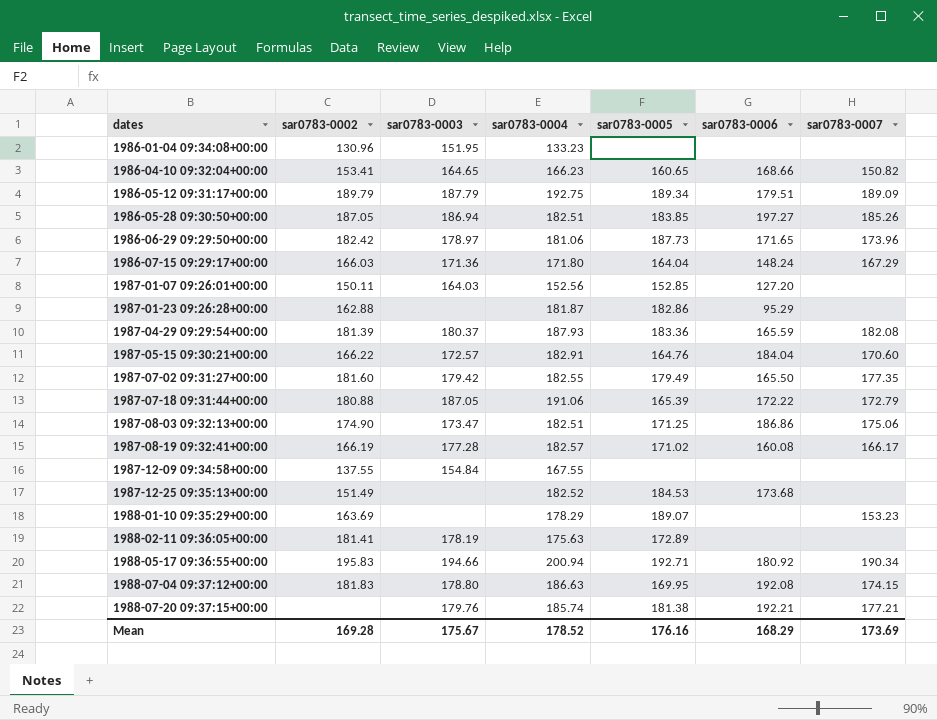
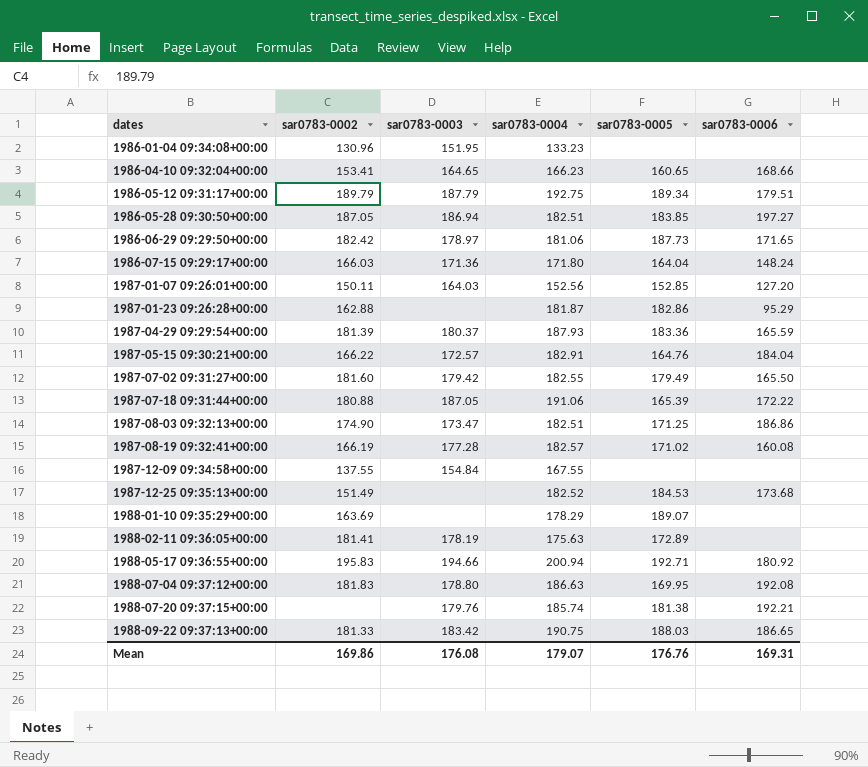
column sar0783-0007 | position: 7 -> none
row 1988-09-22 09:37:13+00:00: none -> 181.33 | 183.42 | 190.75 | 188.03 | 186.65
Mean | sar0783-0002: 169.28 -> 169.86
Mean | sar0783-0003: 175.67 -> 176.08
Mean | sar0783-0004: 178.52 -> 179.07
Mean | sar0783-0005: 176.16 -> 176.76
Mean | sar0783-0006: 168.29 -> 169.31

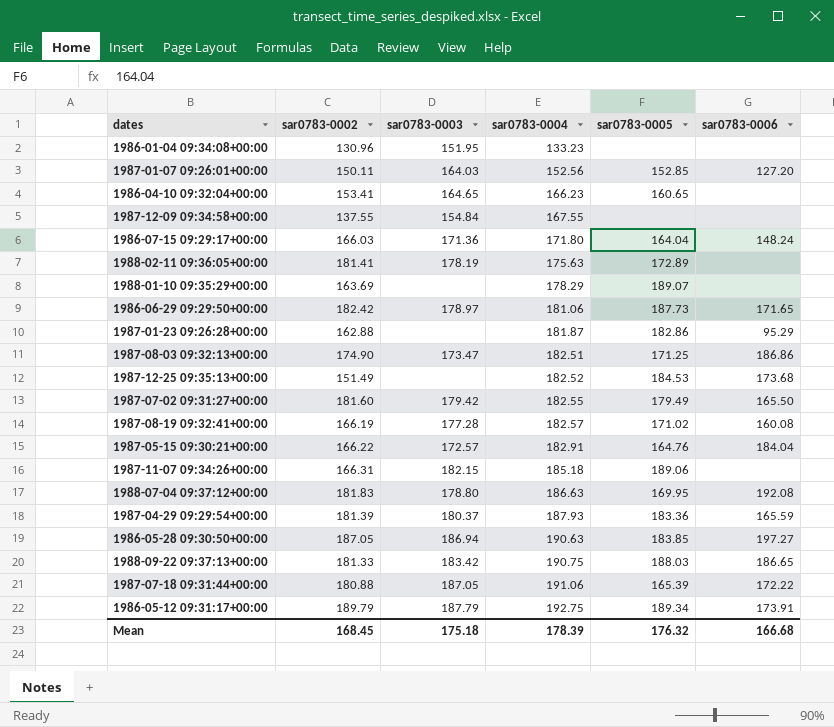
row order: dates ascending -> sar0783-0004 ascending
row 1988-05-17 09:36:55+00:00: 195.83 | 194.66 | 200.94 | 192.71 | 180.92 -> none
row 1988-07-20 09:37:15+00:00: none | 179.76 | 185.74 | 181.38 | 192.21 -> none
1986-04-10 09:32:04+00:00 | sar0783-0006: 168.66 -> none
row 1987-11-07 09:34:26+00:00: none -> 166.31 | 182.15 | 185.18 | 189.06 | none
1986-05-28 09:30:50+00:00 | sar0783-0004: 182.51 -> 190.63
1986-05-12 09:31:17+00:00 | sar0783-0006: 179.51 -> 173.91
Mean | sar0783-0002: 169.86 -> 168.45
Mean | sar0783-0003: 176.08 -> 175.18
Mean | sar0783-0004: 179.07 -> 178.39
Mean | sar0783-0005: 176.76 -> 176.32
Mean | sar0783-0006: 169.31 -> 166.68

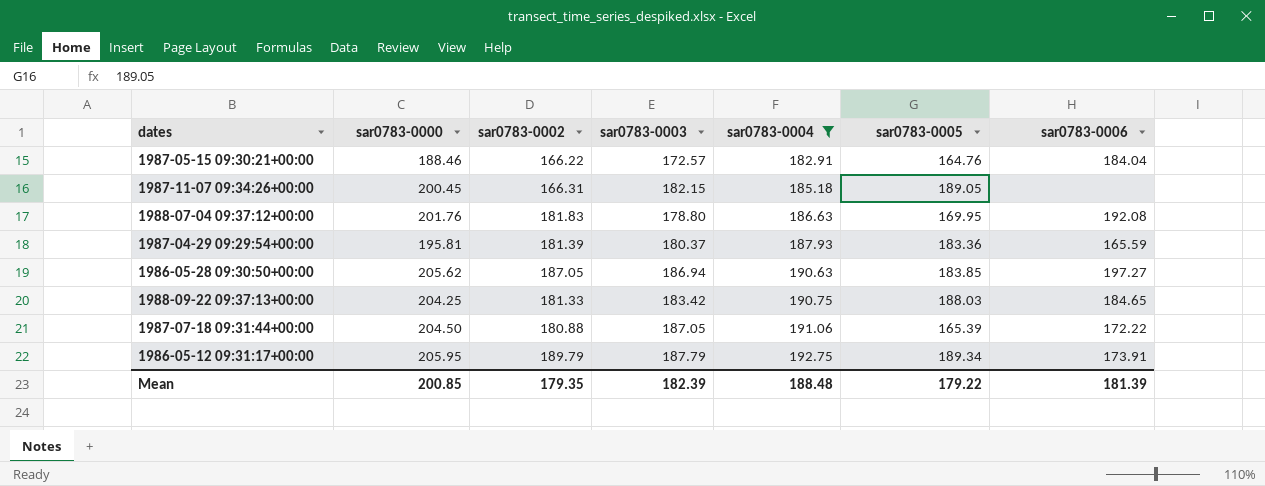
filter: none -> sar0783-0004 >= 182.91
column sar0783-0000 | position: none -> 2
1987-11-07 09:34:26+00:00 | sar0783-0005: 189.06 -> 189.05
1988-09-22 09:37:13+00:00 | sar0783-0006: 186.65 -> 184.65
Mean | sar0783-0002: 168.45 -> 179.35
Mean | sar0783-0003: 175.18 -> 182.39
Mean | sar0783-0004: 178.39 -> 188.48
Mean | sar0783-0005: 176.32 -> 179.22
Mean | sar0783-0006: 166.68 -> 181.39

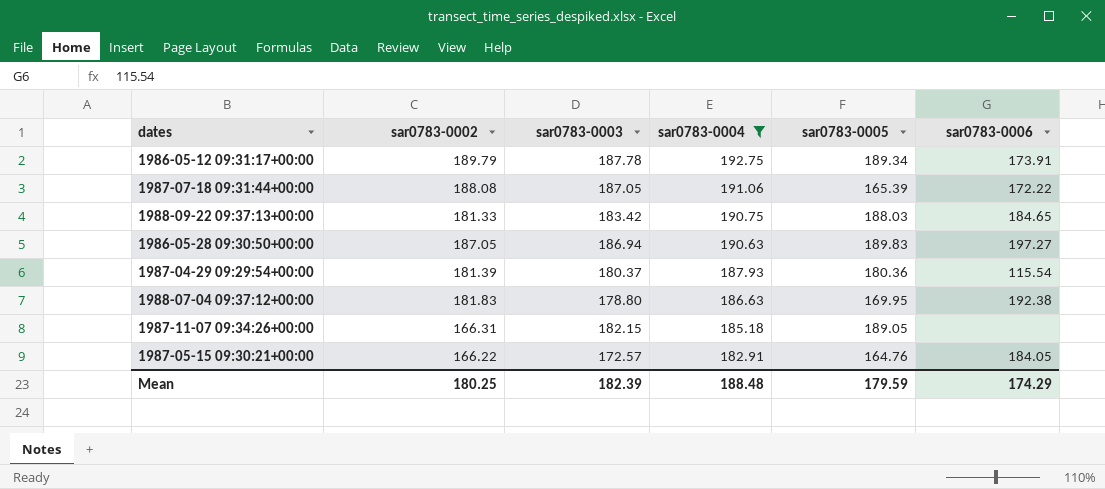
row order: sar0783-0004 ascending -> sar0783-0004 descending
column sar0783-0000 | position: 2 -> none
1986-05-12 09:31:17+00:00 | sar0783-0003: 187.79 -> 187.78
1987-07-18 09:31:44+00:00 | sar0783-0002: 180.88 -> 188.08
1986-05-28 09:30:50+00:00 | sar0783-0005: 183.85 -> 189.83
1987-04-29 09:29:54+00:00 | sar0783-0005: 183.36 -> 180.36
1987-04-29 09:29:54+00:00 | sar0783-0006: 165.59 -> 115.54
1988-07-04 09:37:12+00:00 | sar0783-0006: 192.08 -> 192.38
1987-05-15 09:30:21+00:00 | sar0783-0006: 184.04 -> 184.05
Mean | sar0783-0002: 179.35 -> 180.25
Mean | sar0783-0005: 179.22 -> 179.59
Mean | sar0783-0006: 181.39 -> 174.29

